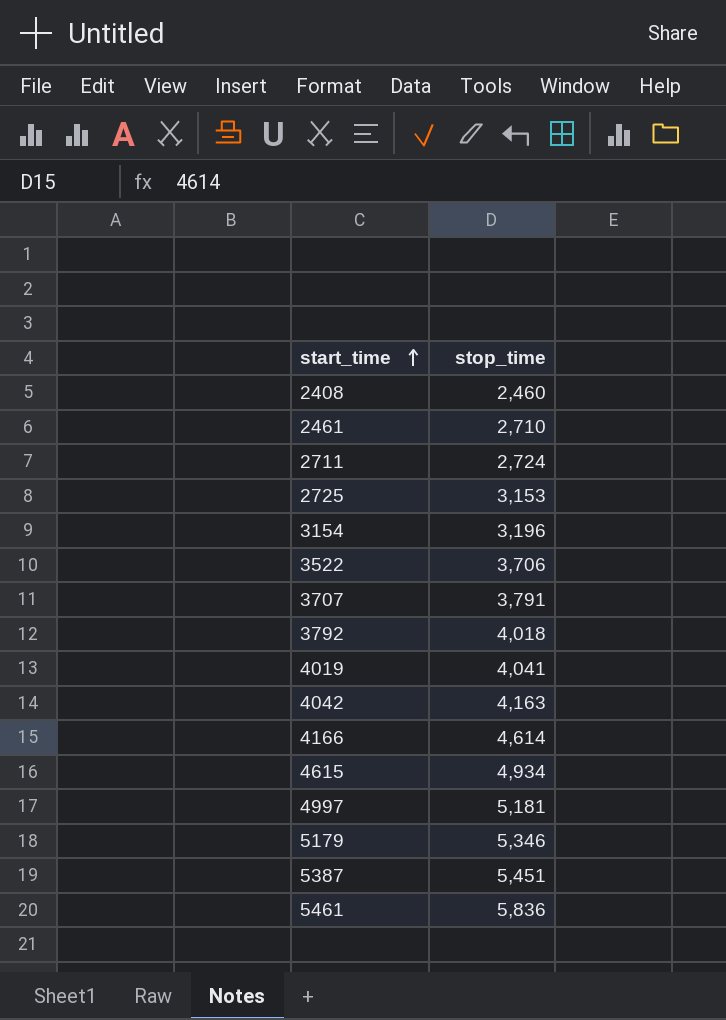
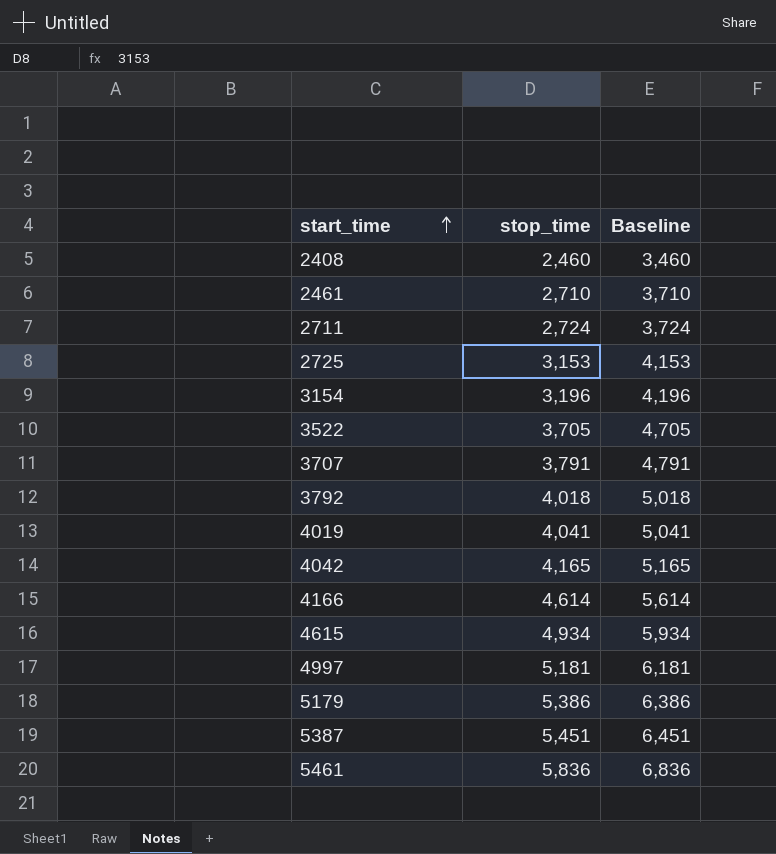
column Baseline | formula: none -> [stop_time] + 1000
3522 | stop_time: 3,706 -> 3,705
4042 | stop_time: 4,163 -> 4,165
5179 | stop_time: 5,346 -> 5,386

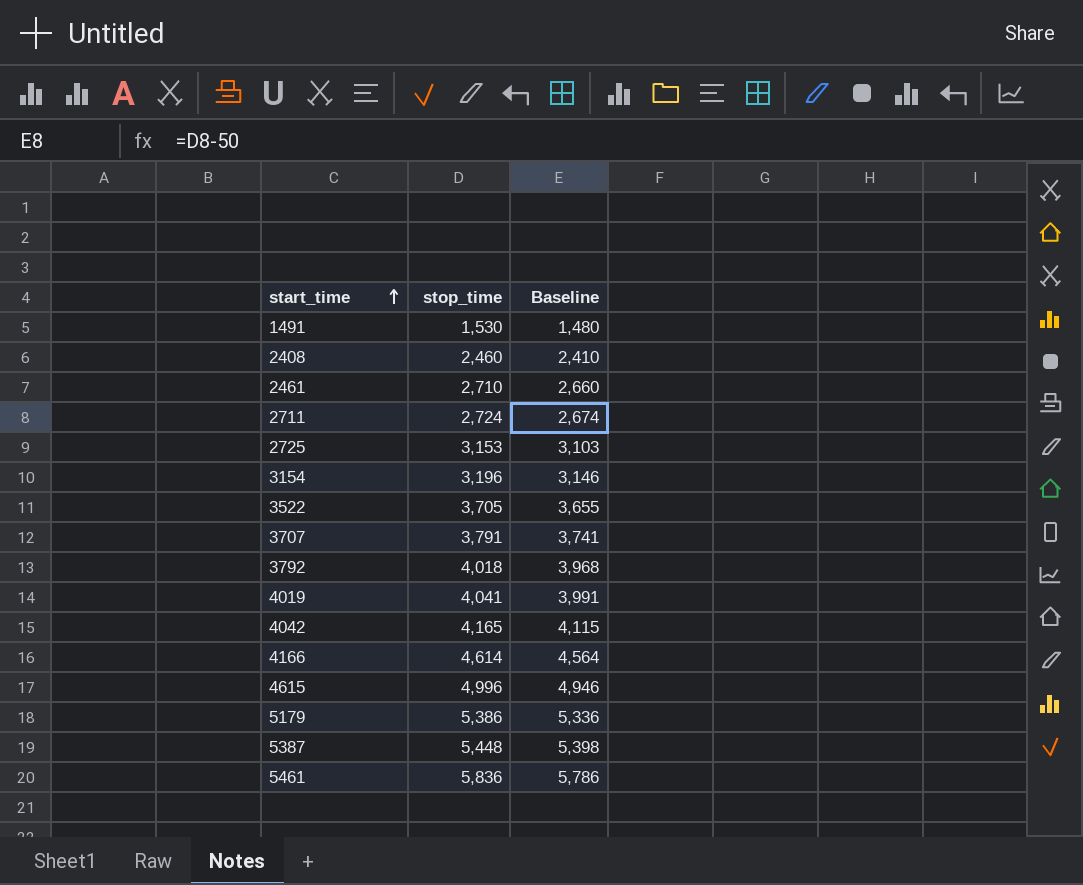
column Baseline | formula: [stop_time] + 1000 -> [stop_time] - 50
row 4997: 5,181 | 6,181 -> none
row 1491: none -> 1,530 | 1,480
4615 | stop_time: 4,934 -> 4,996
5387 | stop_time: 5,451 -> 5,448

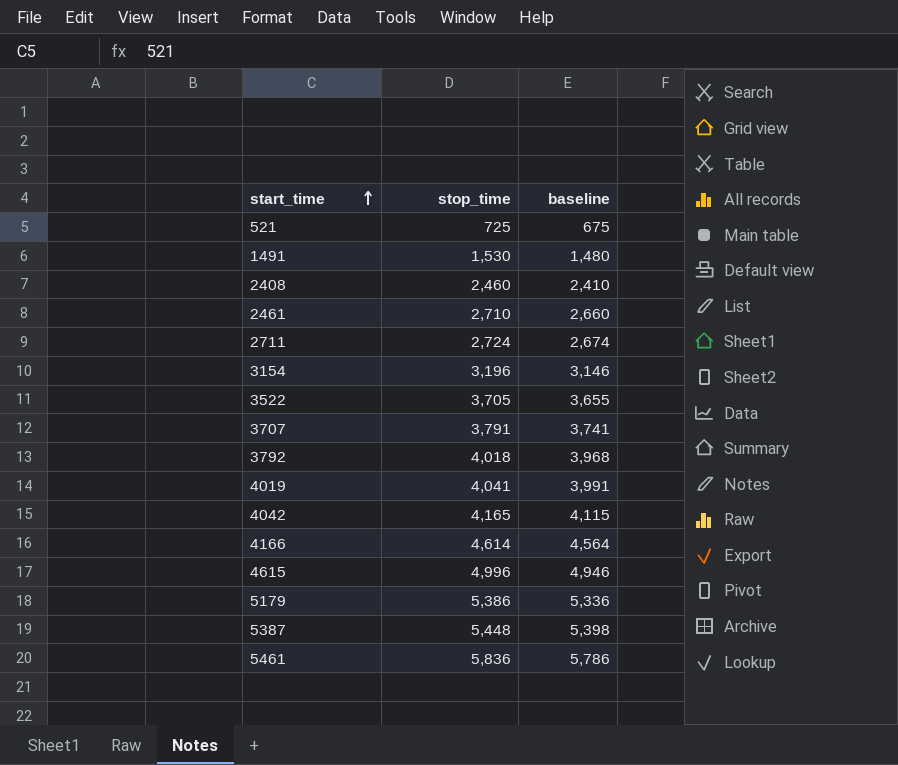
column name: Baseline -> baseline
row 2725: 3,153 | 3,103 -> none
row 521: none -> 725 | 675

